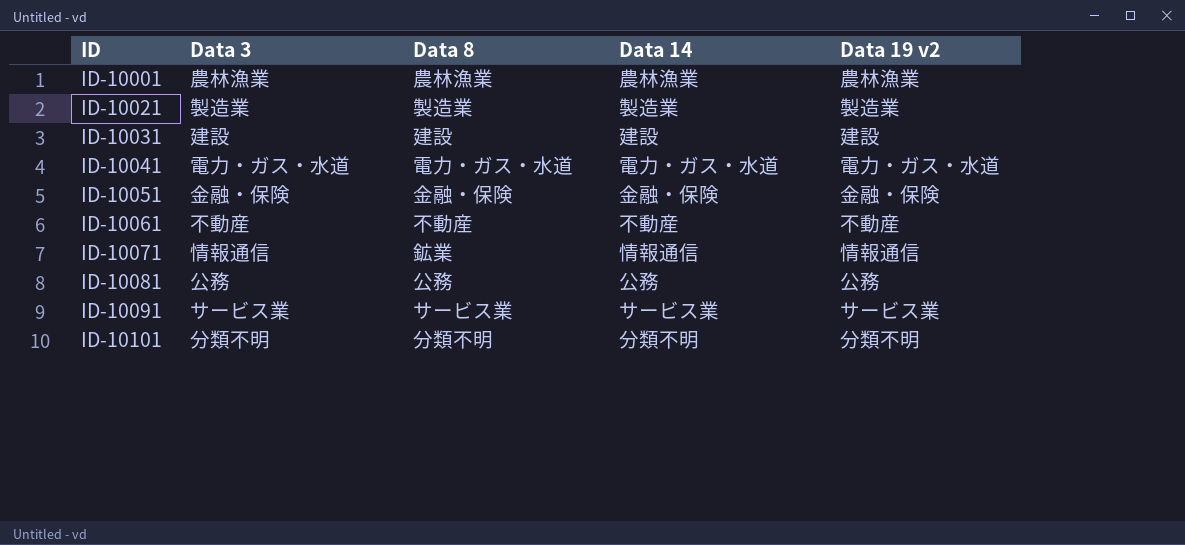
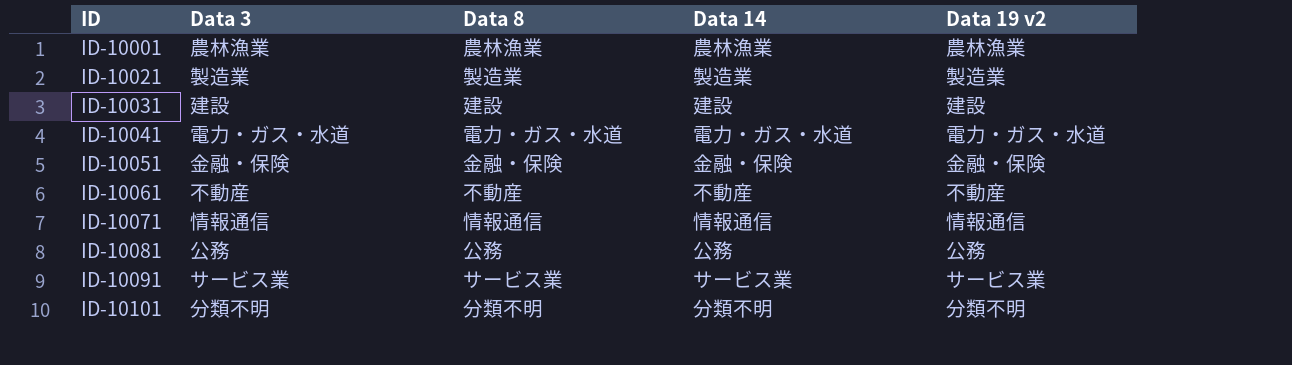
ID-10071 | Data 8: 鉱業 -> 情報通信

